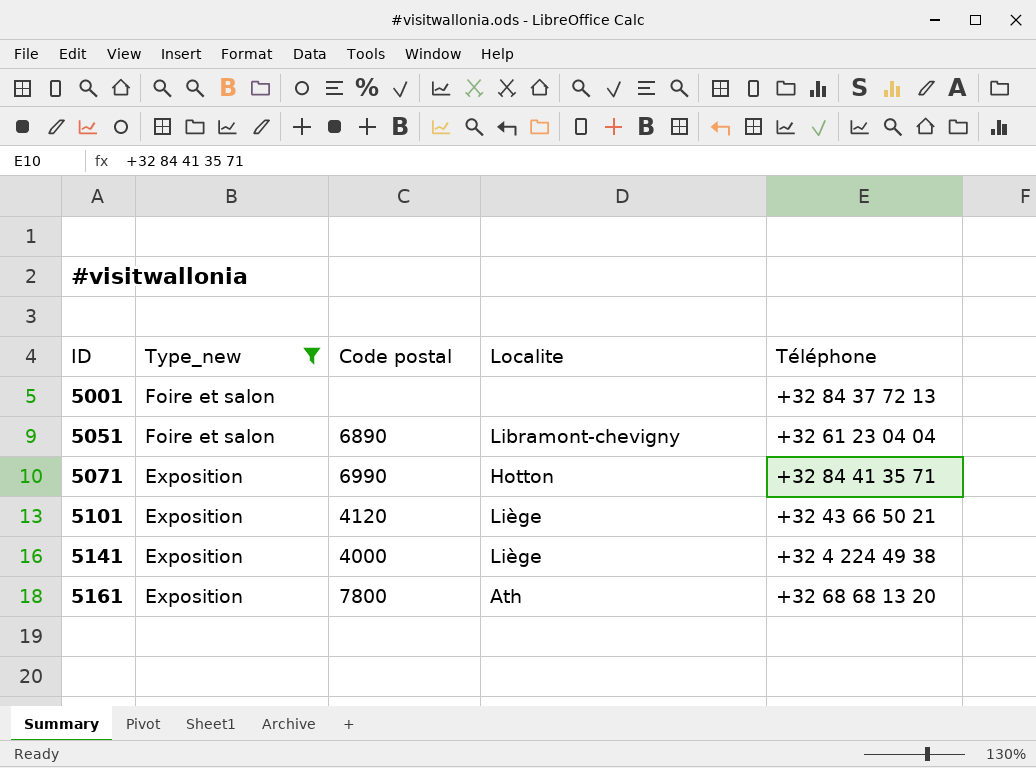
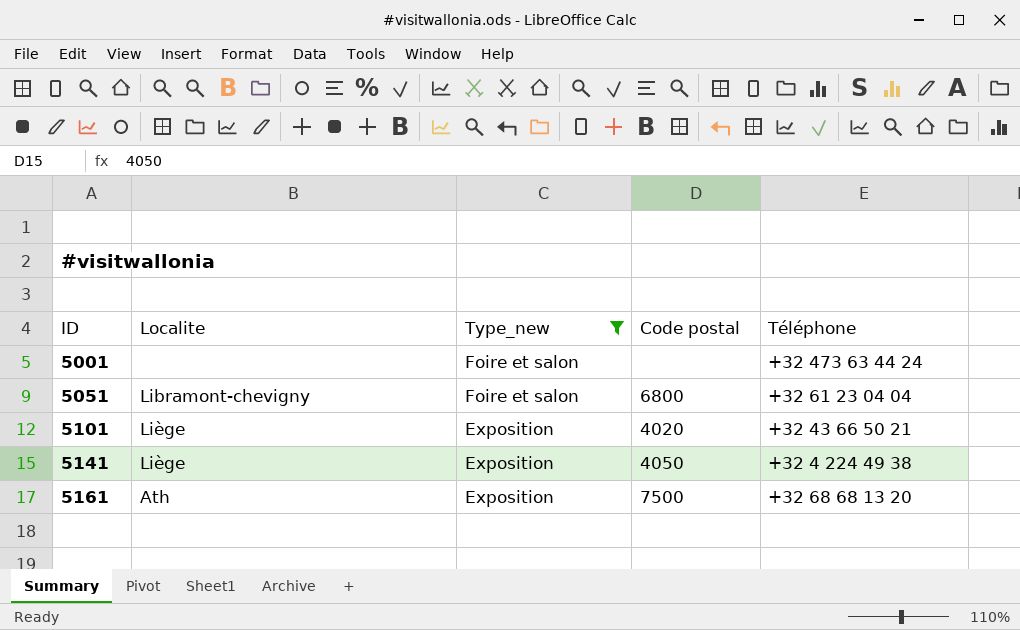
column Localite | position: 4 -> 2
row 5071: Exposition | 6990 | Hotton | +32 84 41 35 71 -> none
5001 | Téléphone: +32 84 37 72 13 -> +32 473 63 44 24
5051 | Code postal: 6890 -> 6800
5101 | Code postal: 4120 -> 4020
5141 | Code postal: 4000 -> 4050
5161 | Code postal: 7800 -> 7500

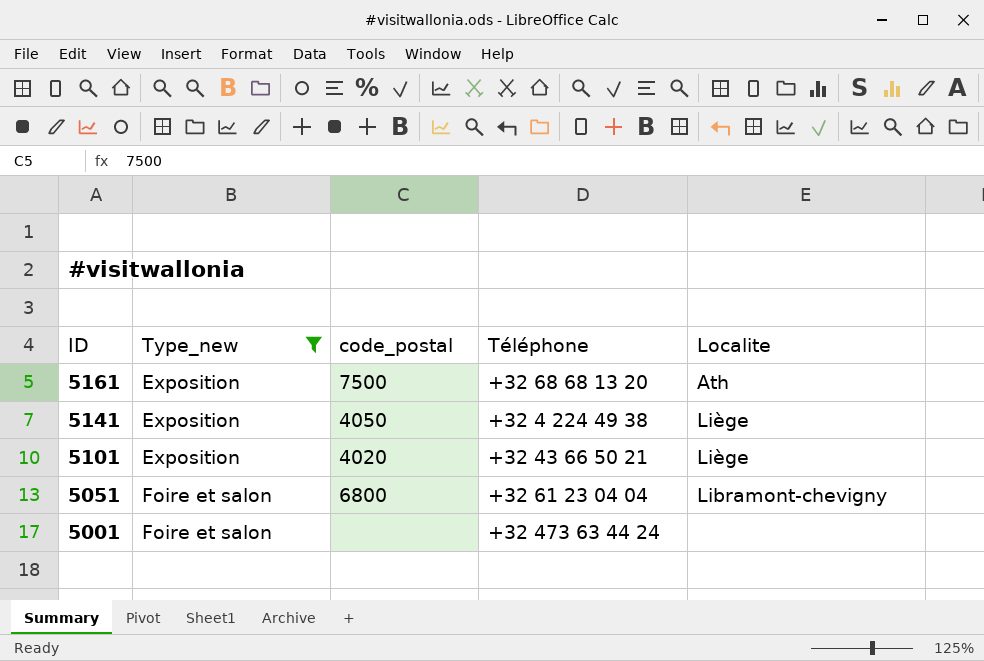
row order: ID ascending -> ID descending
column name: Code postal -> code_postal
column Localite | position: 2 -> 5

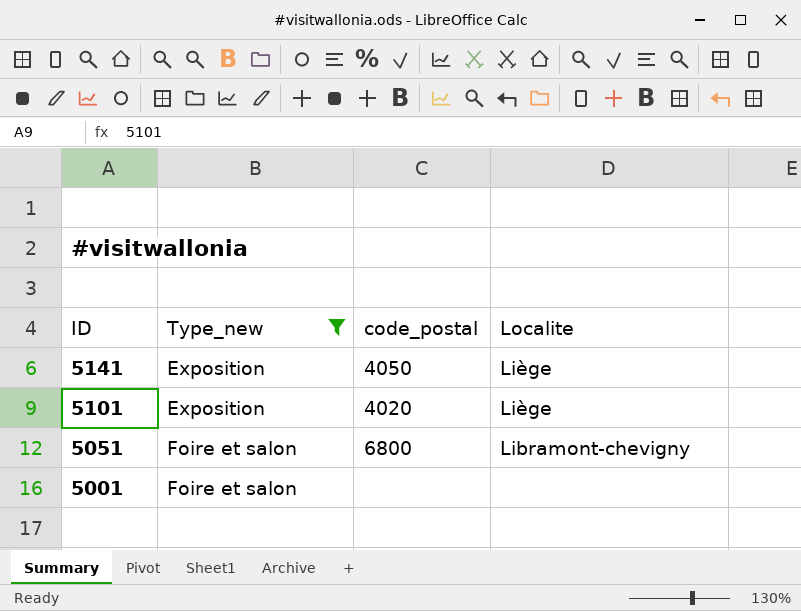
column Téléphone | position: 4 -> none
row 5161: Exposition | 7500 | +32 68 68 13 20 | Ath -> none

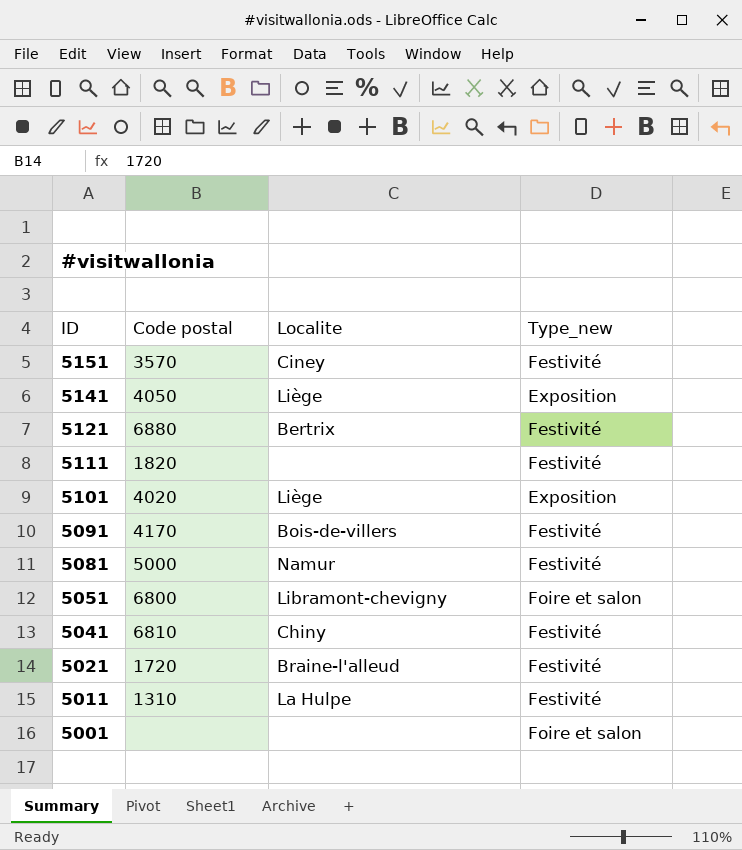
filter: Type_new != Festivité -> none
column name: code_postal -> Code postal
column Type_new | position: 2 -> 4

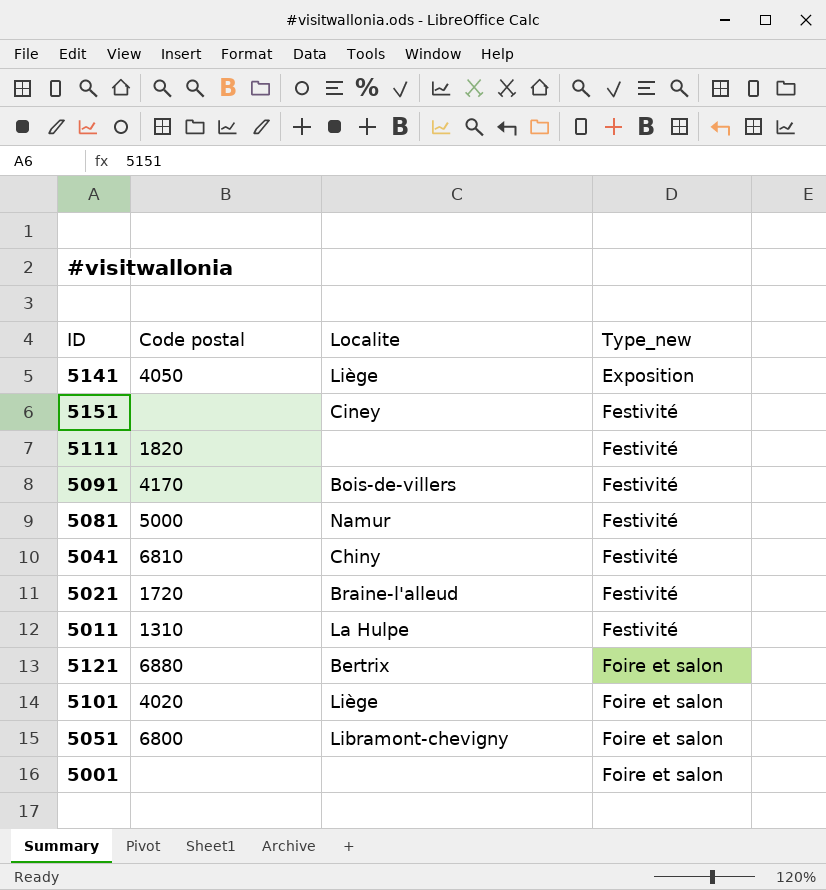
row order: ID descending -> Type_new ascending
5151 | Code postal: 3570 -> none
5121 | Type_new: Festivité -> Foire et salon
5101 | Type_new: Exposition -> Foire et salon

